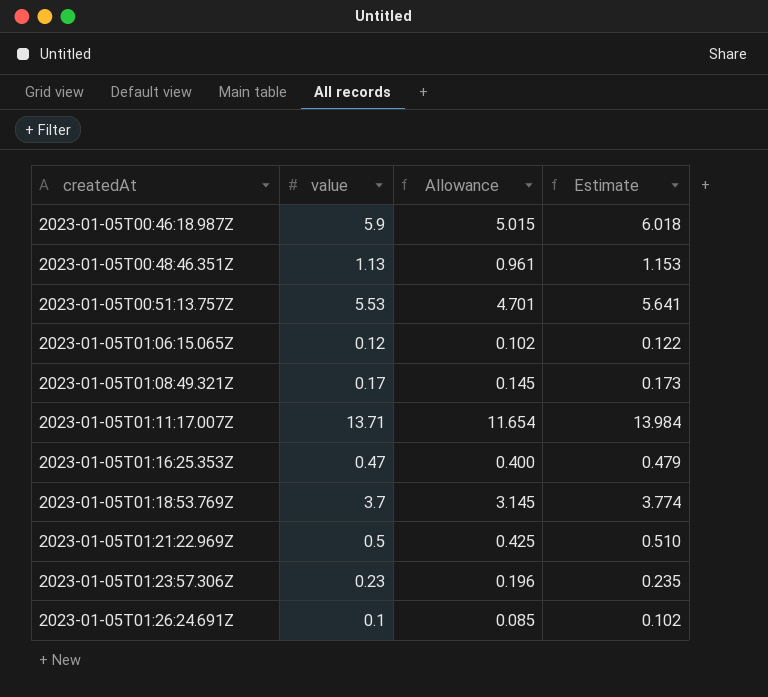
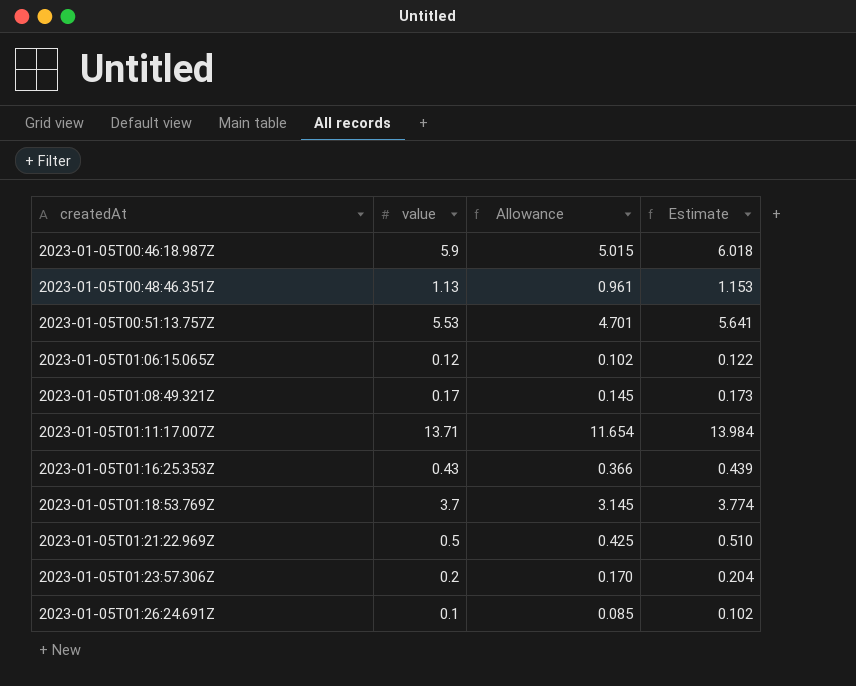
2023-01-05T01:16:25.353Z | value: 0.47 -> 0.43
2023-01-05T01:16:25.353Z | Allowance: 0.400 -> 0.366
2023-01-05T01:16:25.353Z | Estimate: 0.479 -> 0.439
2023-01-05T01:23:57.306Z | value: 0.23 -> 0.2
2023-01-05T01:23:57.306Z | Allowance: 0.196 -> 0.170
2023-01-05T01:23:57.306Z | Estimate: 0.235 -> 0.204

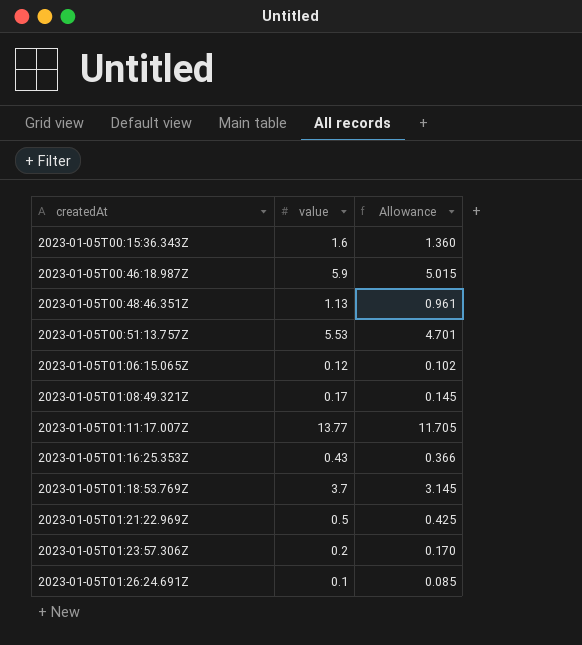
column Estimate | formula: [value] * 1.02 -> none
row 2023-01-05T00:15:36.343Z: none -> 1.6 | 1.360
2023-01-05T01:11:17.007Z | value: 13.71 -> 13.77
2023-01-05T01:11:17.007Z | Allowance: 11.654 -> 11.705

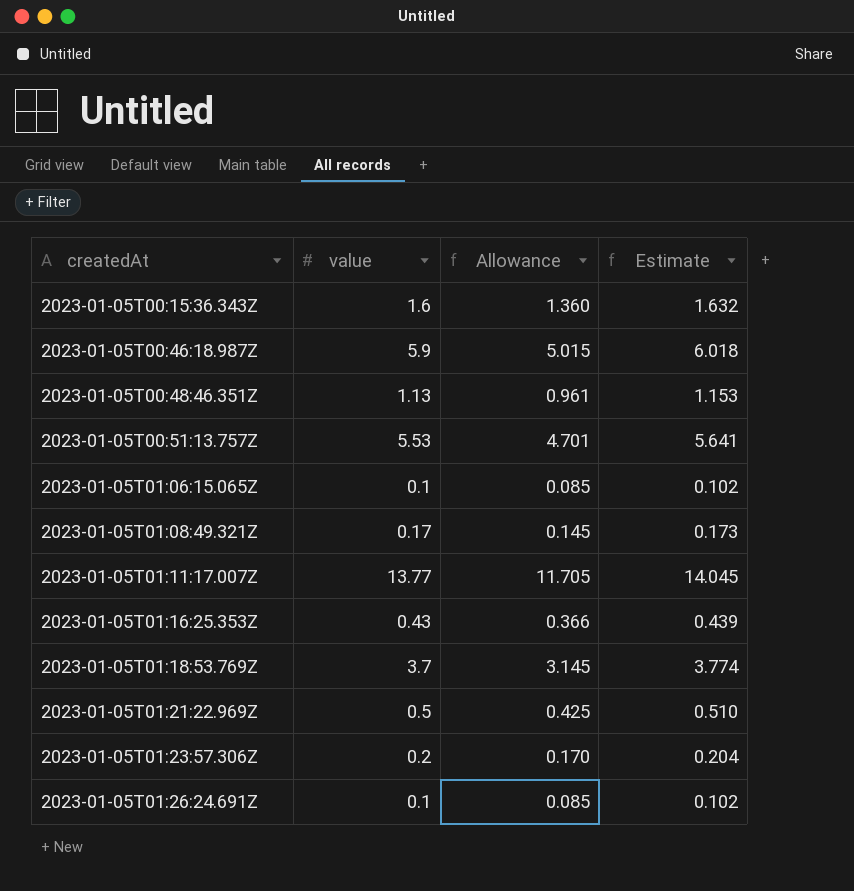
column Estimate | formula: none -> [value] * 1.02
2023-01-05T01:06:15.065Z | value: 0.12 -> 0.1
2023-01-05T01:06:15.065Z | Allowance: 0.102 -> 0.085

